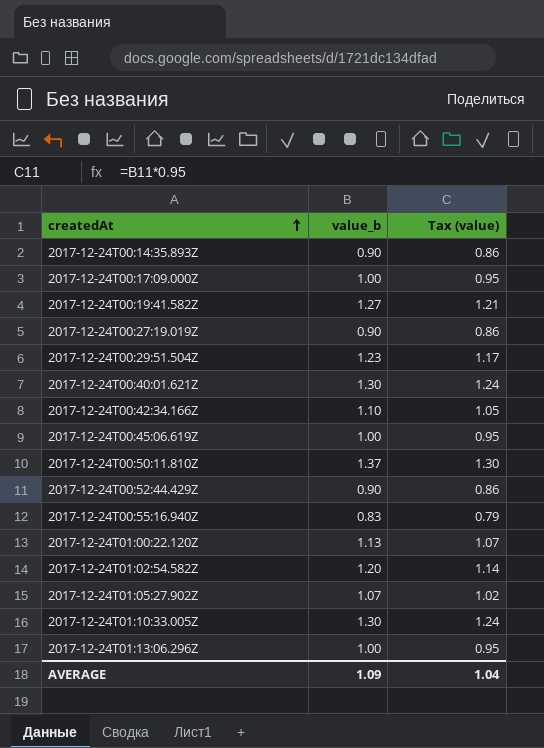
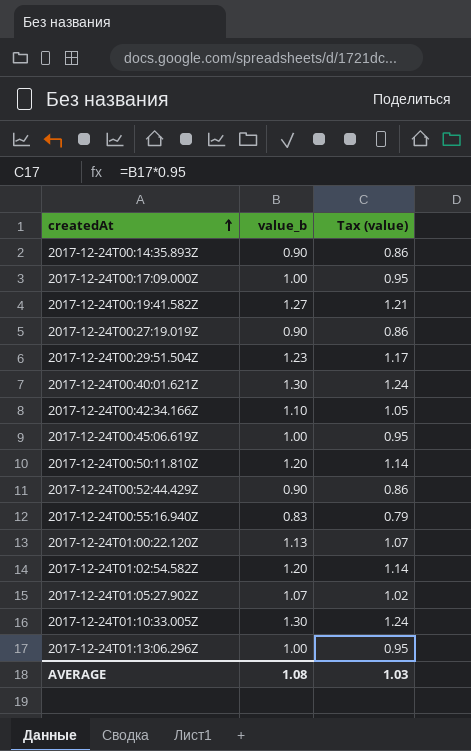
2017-12-24T00:50:11.810Z | value_b: 1.37 -> 1.20
2017-12-24T00:50:11.810Z | Tax (value): 1.30 -> 1.14
AVERAGE | value_b: 1.09 -> 1.08
AVERAGE | Tax (value): 1.04 -> 1.03

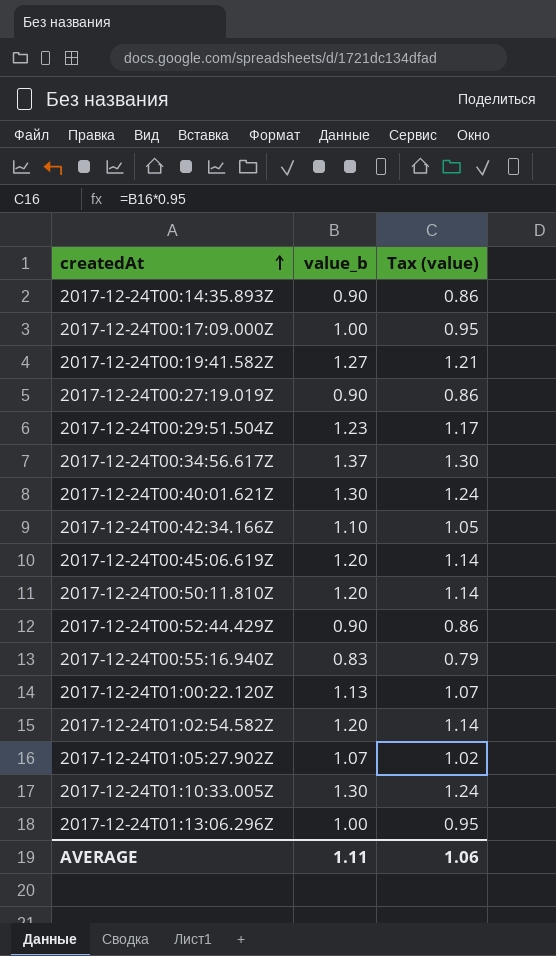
row 2017-12-24T00:34:56.617Z: none -> 1.37 | 1.30
2017-12-24T00:45:06.619Z | value_b: 1.00 -> 1.20
2017-12-24T00:45:06.619Z | Tax (value): 0.95 -> 1.14
AVERAGE | value_b: 1.08 -> 1.11
AVERAGE | Tax (value): 1.03 -> 1.06

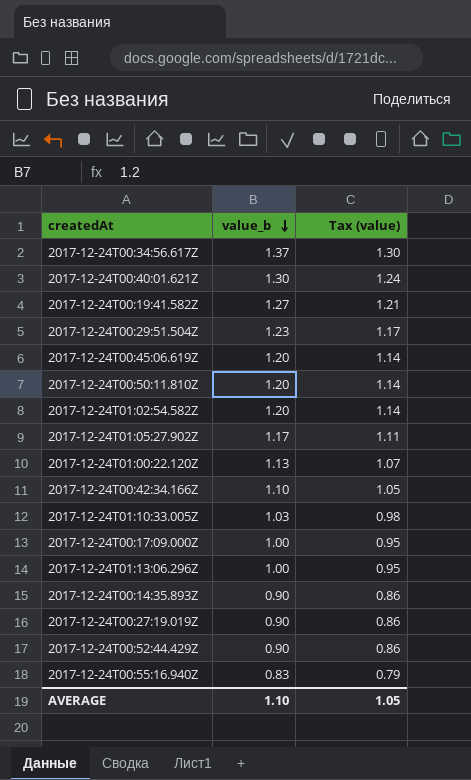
row order: createdAt ascending -> value_b descending
2017-12-24T01:05:27.902Z | value_b: 1.07 -> 1.17
2017-12-24T01:05:27.902Z | Tax (value): 1.02 -> 1.11
2017-12-24T01:10:33.005Z | value_b: 1.30 -> 1.03
2017-12-24T01:10:33.005Z | Tax (value): 1.24 -> 0.98
AVERAGE | value_b: 1.11 -> 1.10
AVERAGE | Tax (value): 1.06 -> 1.05

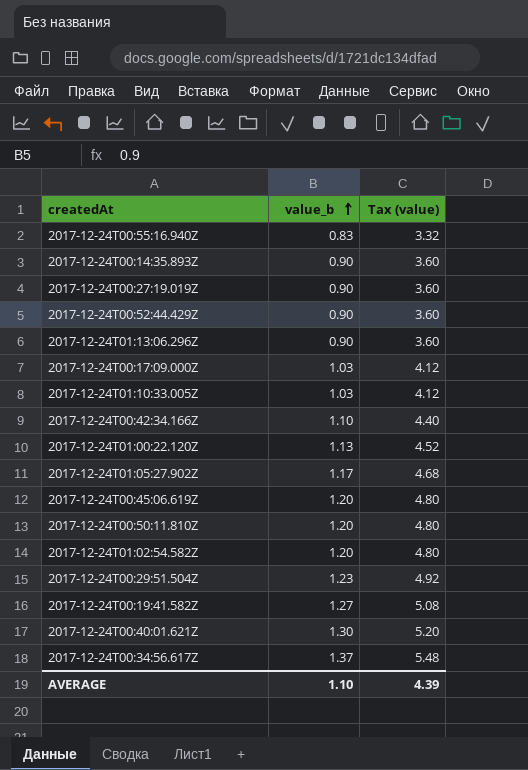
row order: value_b descending -> value_b ascending
column Tax (value) | formula: [value_b] * 0.95 -> [value_b] * 4
2017-12-24T01:13:06.296Z | value_b: 1.00 -> 0.90
2017-12-24T00:17:09.000Z | value_b: 1.00 -> 1.03
AVERAGE | Tax (value): 1.05 -> 4.39

